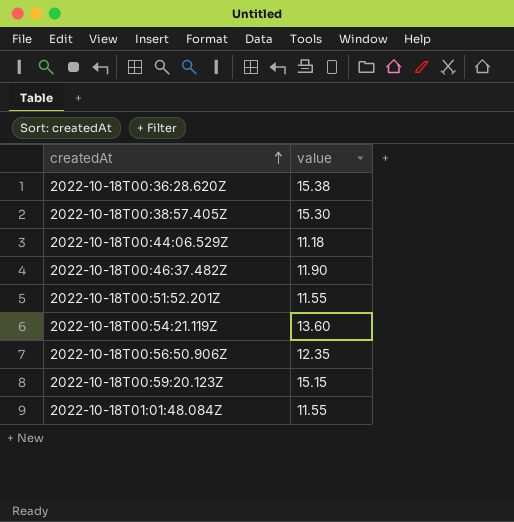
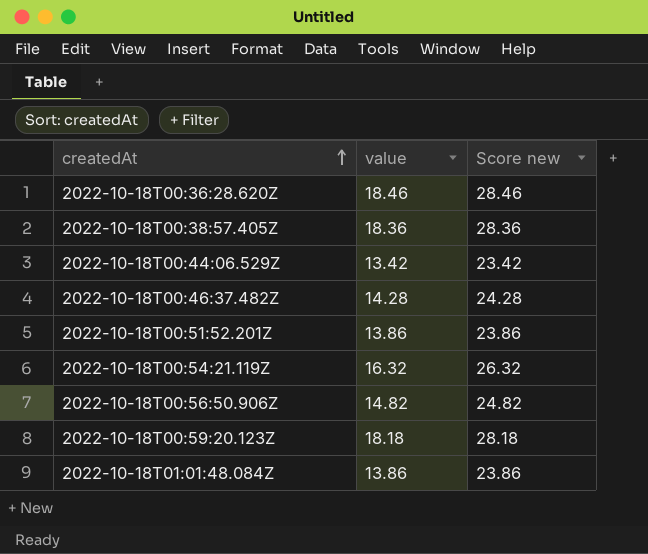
column Score new | formula: none -> [value] + 10
2022-10-18T00:36:28.620Z | value: 15.38 -> 18.46
2022-10-18T00:38:57.405Z | value: 15.30 -> 18.36
2022-10-18T00:44:06.529Z | value: 11.18 -> 13.42
2022-10-18T00:46:37.482Z | value: 11.90 -> 14.28
2022-10-18T00:51:52.201Z | value: 11.55 -> 13.86
2022-10-18T00:54:21.119Z | value: 13.60 -> 16.32
2022-10-18T00:56:50.906Z | value: 12.35 -> 14.82
2022-10-18T00:59:20.123Z | value: 15.15 -> 18.18
2022-10-18T01:01:48.084Z | value: 11.55 -> 13.86

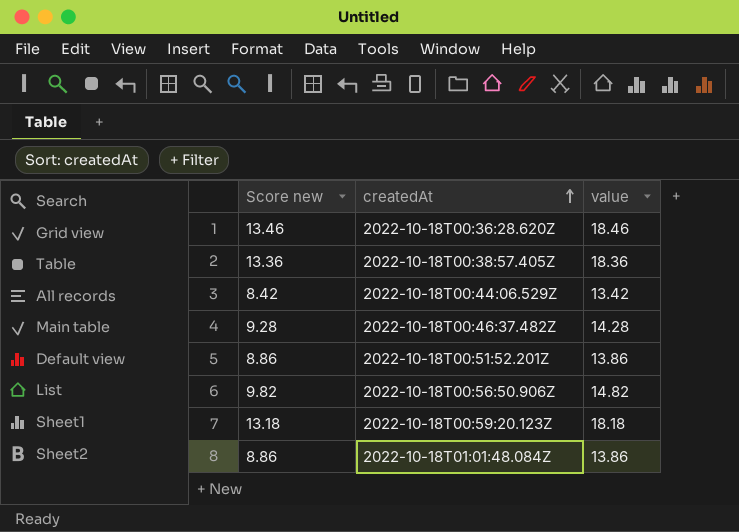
column Score new | formula: [value] + 10 -> [value] - 5
column Score new | position: 3 -> 1
row 2022-10-18T00:54:21.119Z: 16.32 | 26.32 -> none

